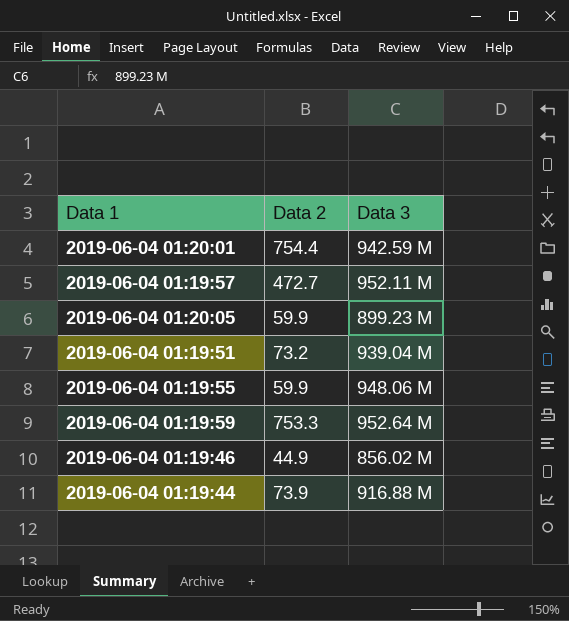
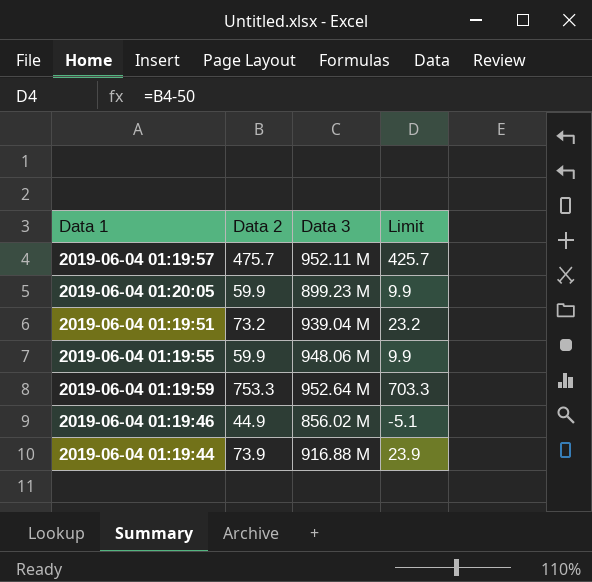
column Limit | formula: none -> [Data 2] - 50
row 2019-06-04 01:20:01: 754.4 | 942.59 M -> none
2019-06-04 01:19:57 | Data 2: 472.7 -> 475.7

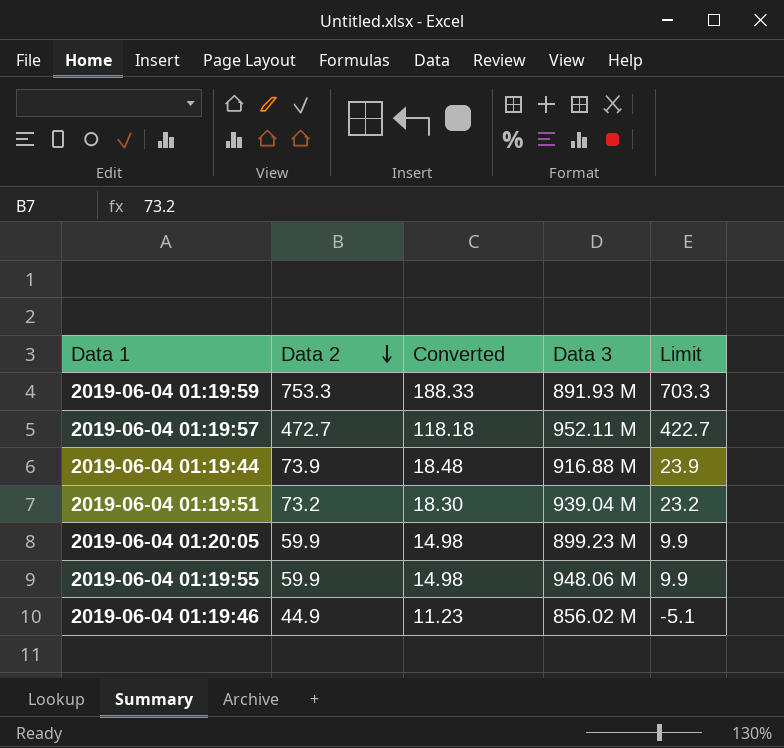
row order: none -> Data 2 descending
column Converted | formula: none -> [Data 2] * 0.25
2019-06-04 01:19:59 | Data 3: 952.64 M -> 891.93 M
2019-06-04 01:19:57 | Data 2: 475.7 -> 472.7
2019-06-04 01:19:57 | Limit: 425.7 -> 422.7

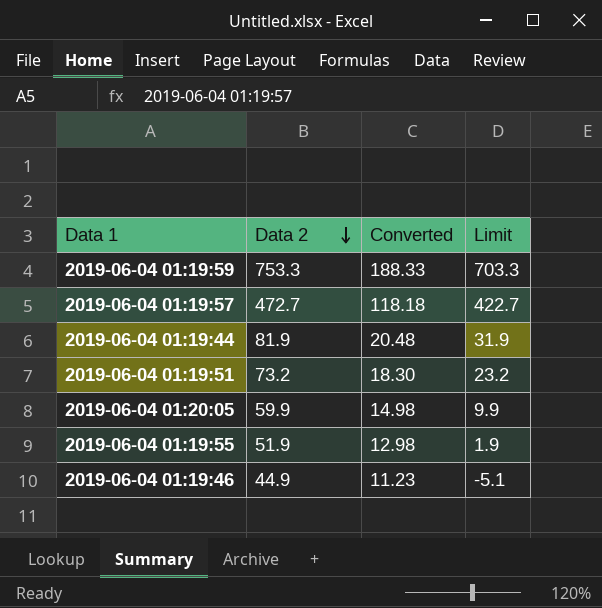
column Data 3 | position: 4 -> none
2019-06-04 01:19:44 | Data 2: 73.9 -> 81.9
2019-06-04 01:19:44 | Converted: 18.48 -> 20.48
2019-06-04 01:19:44 | Limit: 23.9 -> 31.9
2019-06-04 01:19:55 | Data 2: 59.9 -> 51.9
2019-06-04 01:19:55 | Converted: 14.98 -> 12.98
2019-06-04 01:19:55 | Limit: 9.9 -> 1.9

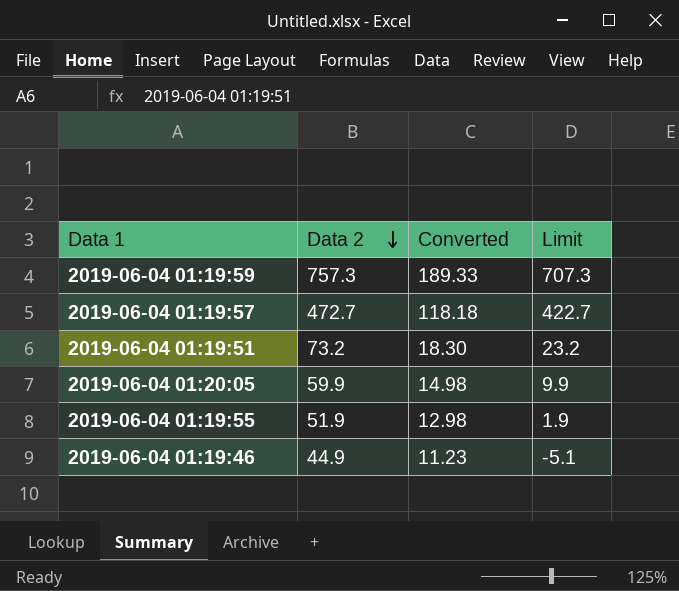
row 2019-06-04 01:19:44: 81.9 | 20.48 | 31.9 -> none
2019-06-04 01:19:59 | Data 2: 753.3 -> 757.3
2019-06-04 01:19:59 | Converted: 188.33 -> 189.33
2019-06-04 01:19:59 | Limit: 703.3 -> 707.3

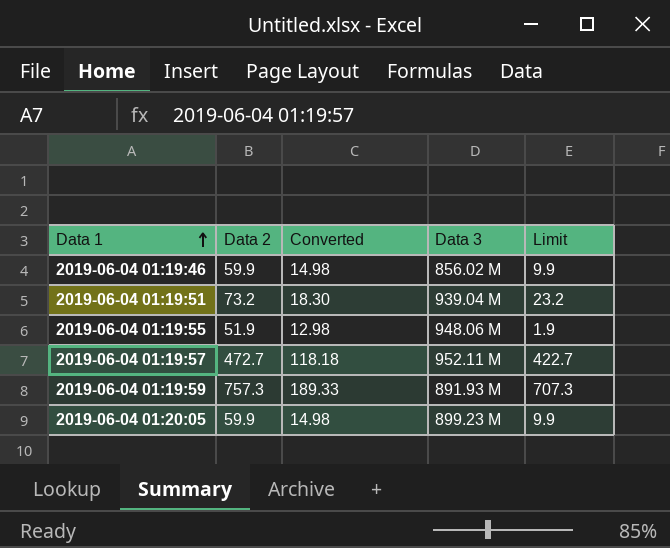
row order: Data 2 descending -> Data 1 ascending
column Data 3 | position: none -> 4
2019-06-04 01:19:46 | Data 2: 44.9 -> 59.9
2019-06-04 01:19:46 | Converted: 11.23 -> 14.98
2019-06-04 01:19:46 | Limit: -5.1 -> 9.9

